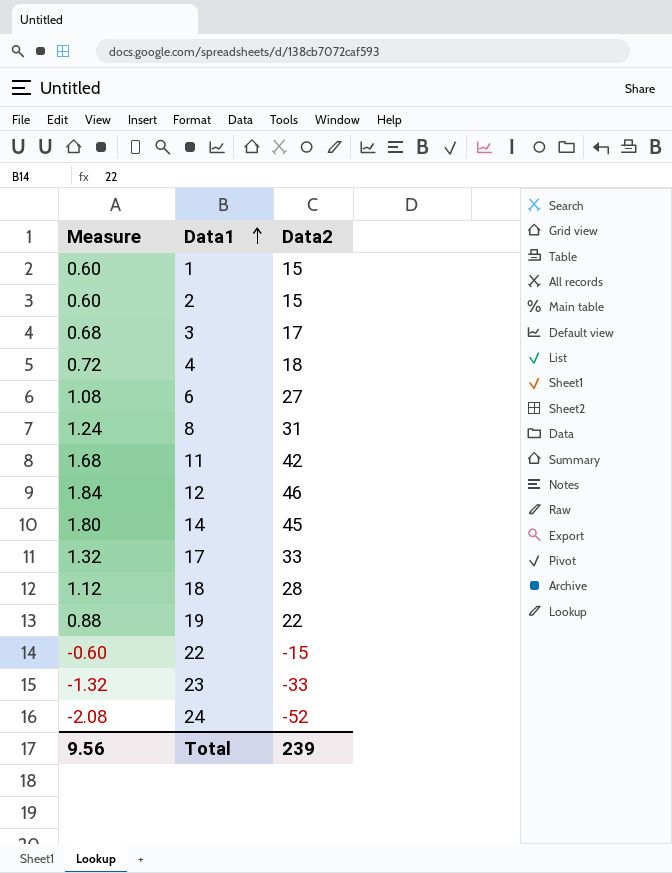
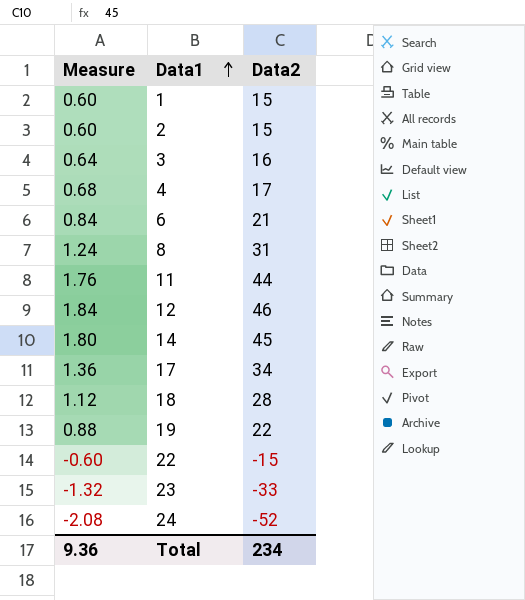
3 | Measure: 0.68 -> 0.64
3 | Data2: 17 -> 16
4 | Measure: 0.72 -> 0.68
4 | Data2: 18 -> 17
6 | Measure: 1.08 -> 0.84
6 | Data2: 27 -> 21
11 | Measure: 1.68 -> 1.76
11 | Data2: 42 -> 44
17 | Measure: 1.32 -> 1.36
17 | Data2: 33 -> 34
Total | Measure: 9.56 -> 9.36
Total | Data2: 239 -> 234

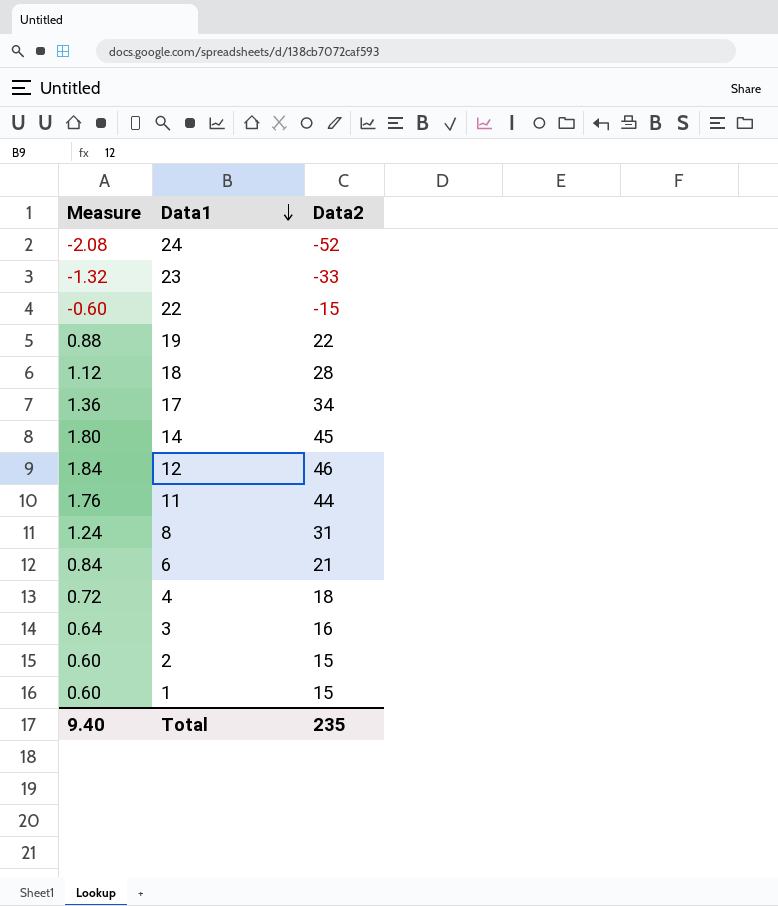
row order: Data1 ascending -> Data1 descending
4 | Measure: 0.68 -> 0.72
4 | Data2: 17 -> 18
Total | Measure: 9.36 -> 9.40
Total | Data2: 234 -> 235

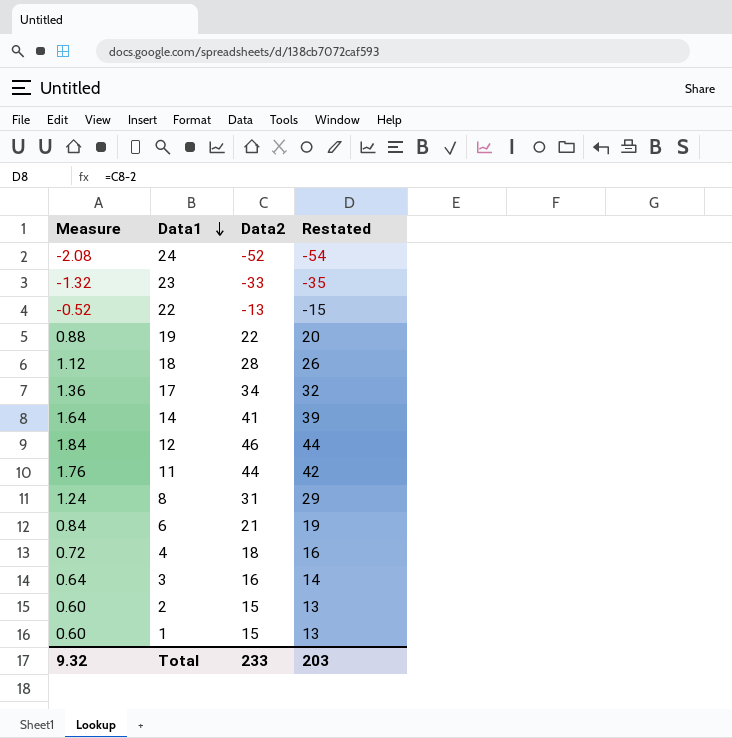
column Restated | formula: none -> [Data2] - 2
22 | Measure: -0.60 -> -0.52
22 | Data2: -15 -> -13
14 | Measure: 1.80 -> 1.64
14 | Data2: 45 -> 41
Total | Measure: 9.40 -> 9.32
Total | Data2: 235 -> 233

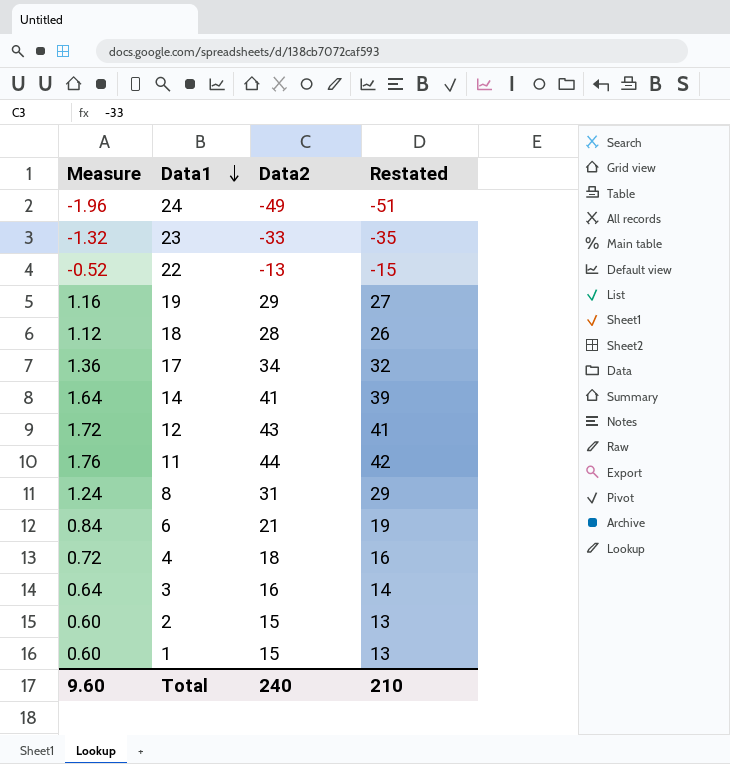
24 | Measure: -2.08 -> -1.96
24 | Data2: -52 -> -49
24 | Restated: -54 -> -51
19 | Measure: 0.88 -> 1.16
19 | Data2: 22 -> 29
19 | Restated: 20 -> 27
12 | Measure: 1.84 -> 1.72
12 | Data2: 46 -> 43
12 | Restated: 44 -> 41
Total | Measure: 9.32 -> 9.60
Total | Data2: 233 -> 240
Total | Restated: 203 -> 210

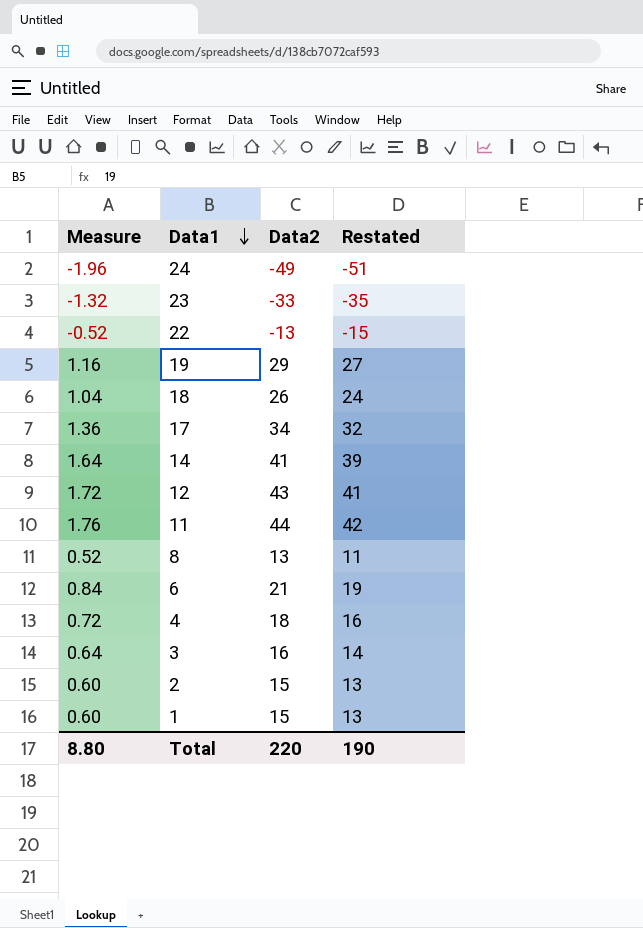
18 | Measure: 1.12 -> 1.04
18 | Data2: 28 -> 26
18 | Restated: 26 -> 24
8 | Measure: 1.24 -> 0.52
8 | Data2: 31 -> 13
8 | Restated: 29 -> 11
Total | Measure: 9.60 -> 8.80
Total | Data2: 240 -> 220
Total | Restated: 210 -> 190

